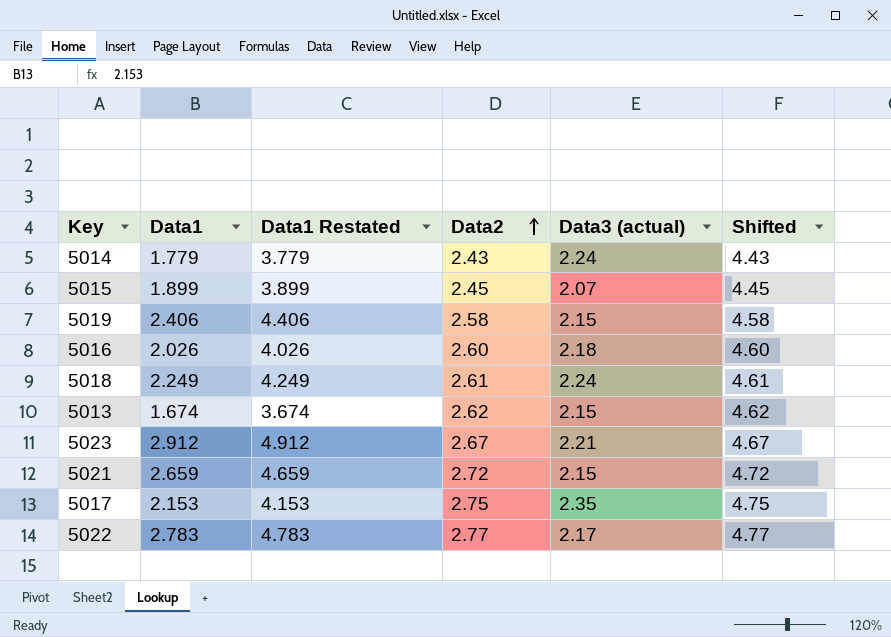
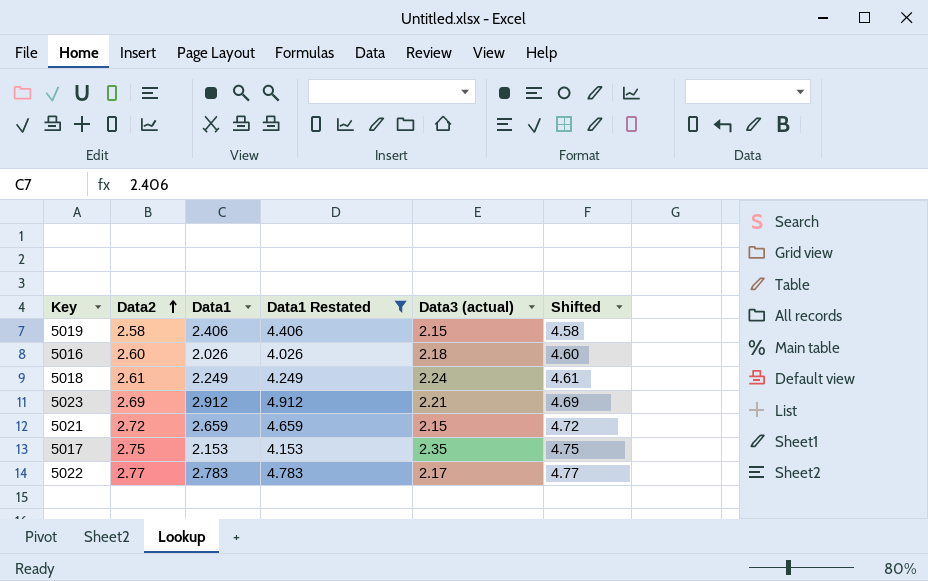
filter: none -> Data1 Restated >= 4.026
column Data2 | position: 4 -> 2
5023 | Data2: 2.67 -> 2.69
5023 | Shifted: 4.67 -> 4.69

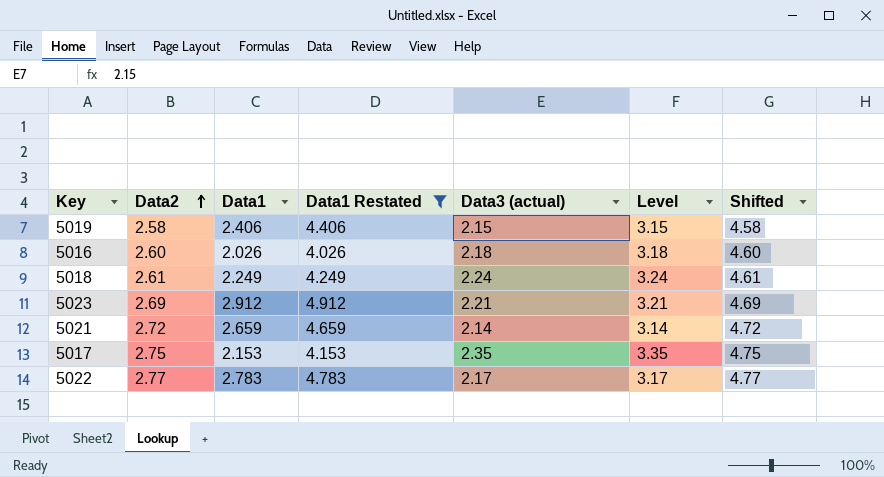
column Level | formula: none -> [Data3 (actual)] + 1
5021 | Data3 (actual): 2.15 -> 2.14

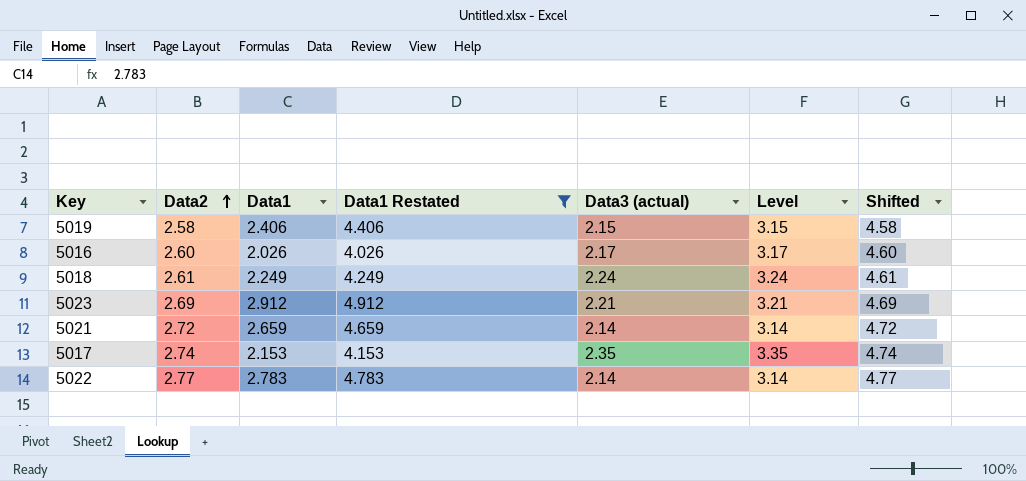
5016 | Data3 (actual): 2.18 -> 2.17
5016 | Level: 3.18 -> 3.17
5017 | Data2: 2.75 -> 2.74
5017 | Shifted: 4.75 -> 4.74
5022 | Data3 (actual): 2.17 -> 2.14
5022 | Level: 3.17 -> 3.14

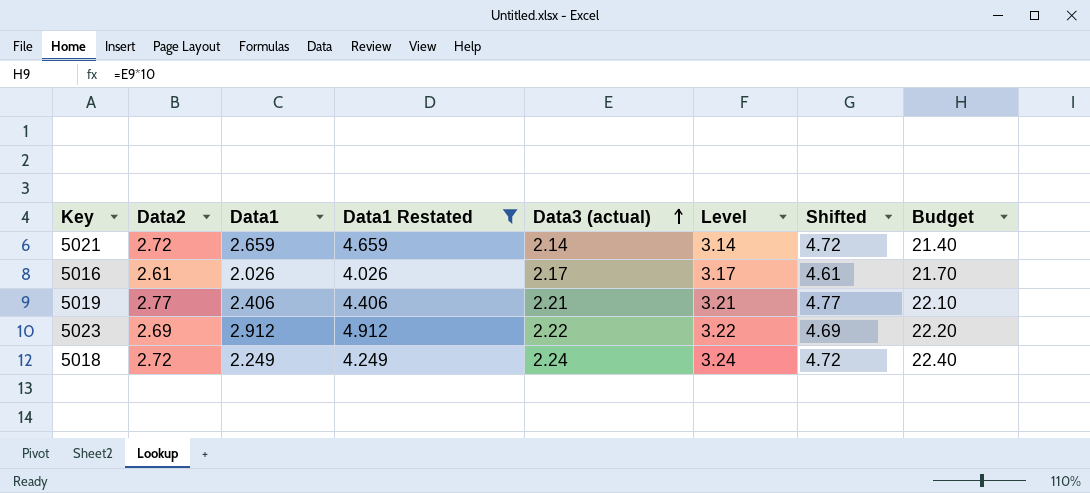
row order: Data2 ascending -> Data3 (actual) ascending
column Budget | formula: none -> [Data3 (actual)] * 10
row 5017: 2.74 | 2.153 | 4.153 | 2.35 | 3.35 | 4.74 -> none
row 5022: 2.77 | 2.783 | 4.783 | 2.14 | 3.14 | 4.77 -> none
5016 | Data2: 2.60 -> 2.61
5016 | Shifted: 4.60 -> 4.61
5019 | Data2: 2.58 -> 2.77
5019 | Data3 (actual): 2.15 -> 2.21
5019 | Level: 3.15 -> 3.21
5019 | Shifted: 4.58 -> 4.77
5023 | Data3 (actual): 2.21 -> 2.22
5023 | Level: 3.21 -> 3.22
5018 | Data2: 2.61 -> 2.72
5018 | Shifted: 4.61 -> 4.72

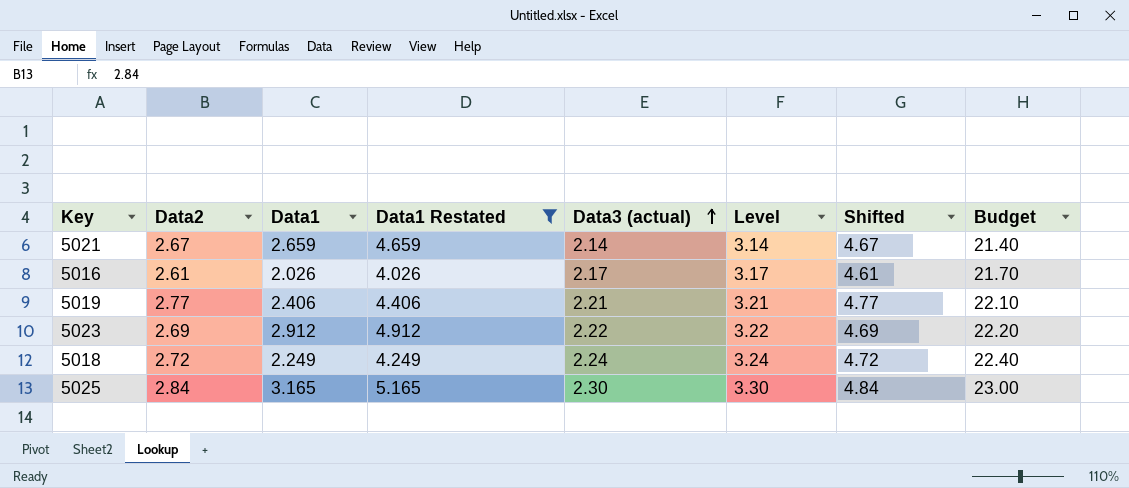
5021 | Data2: 2.72 -> 2.67
5021 | Shifted: 4.72 -> 4.67
row 5025: none -> 2.84 | 3.165 | 5.165 | 2.30 | 3.30 | 4.84 | 23.00

